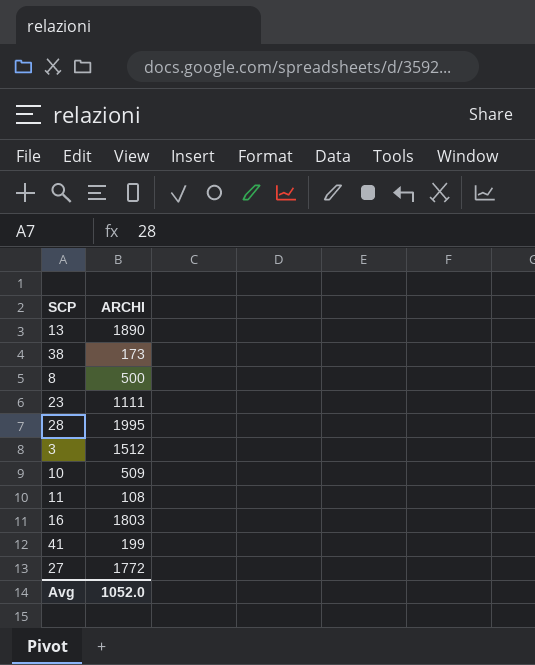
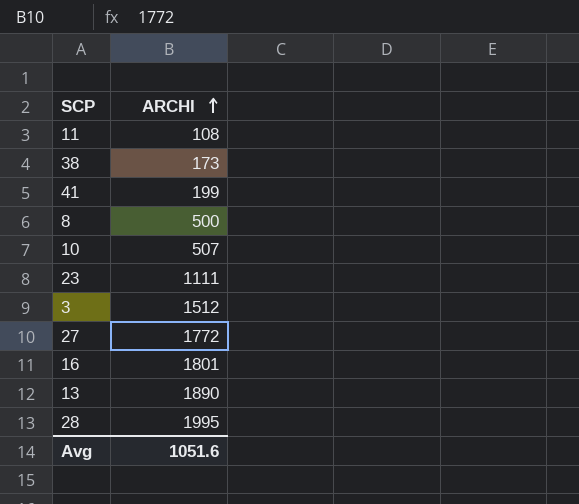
row order: none -> ARCHI ascending
10 | ARCHI: 509 -> 507
16 | ARCHI: 1803 -> 1801
Avg | ARCHI: 1052.0 -> 1051.6

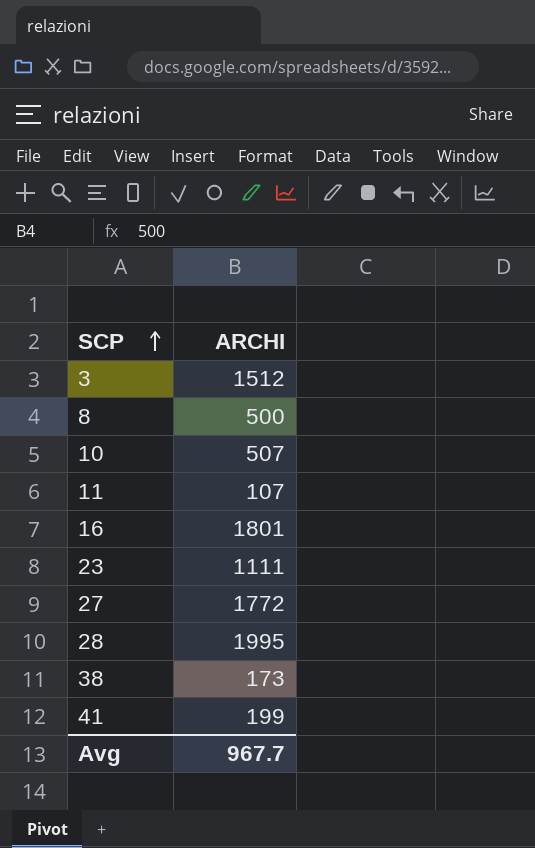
row order: ARCHI ascending -> SCP ascending
row 13: 1890 -> none
11 | ARCHI: 108 -> 107
Avg | ARCHI: 1051.6 -> 967.7

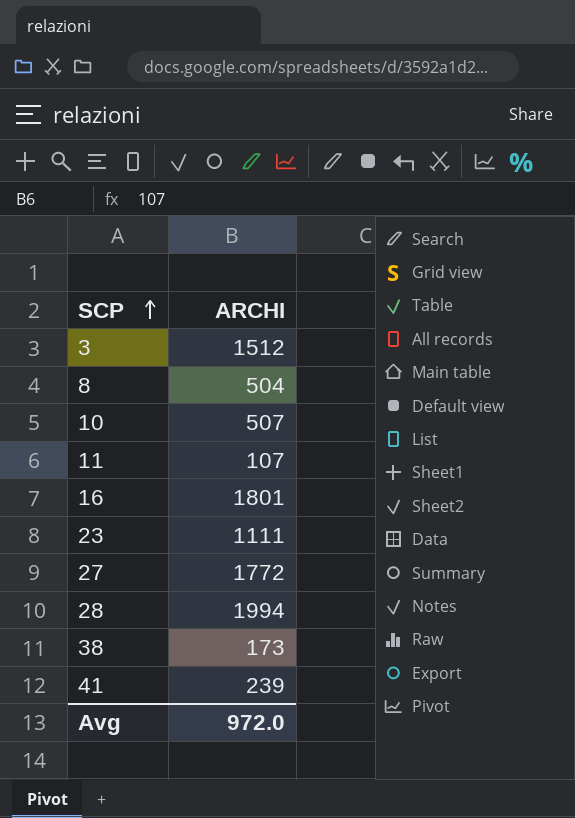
8 | ARCHI: 500 -> 504
28 | ARCHI: 1995 -> 1994
41 | ARCHI: 199 -> 239
Avg | ARCHI: 967.7 -> 972.0

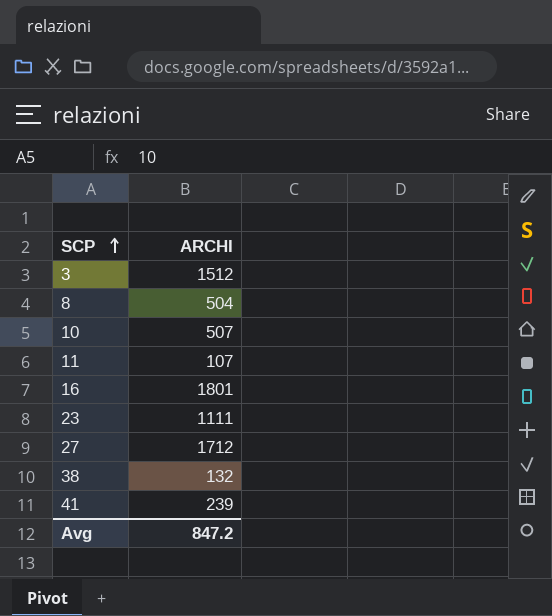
row 28: 1994 -> none
27 | ARCHI: 1772 -> 1712
38 | ARCHI: 173 -> 132
Avg | ARCHI: 972.0 -> 847.2

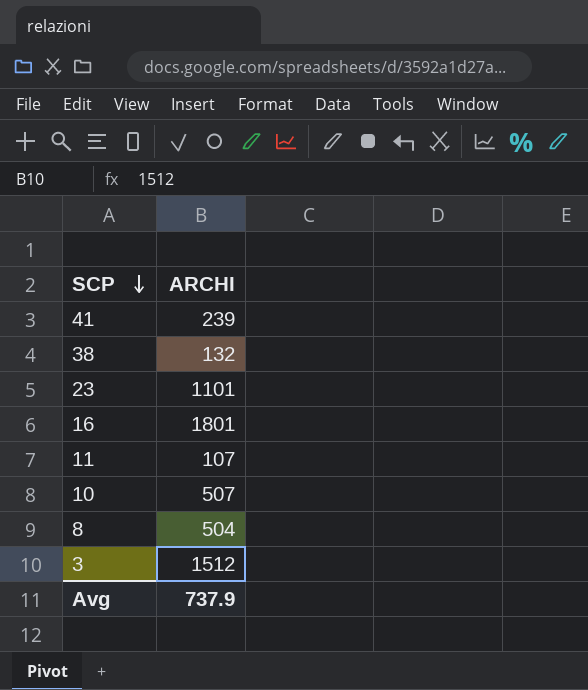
row order: SCP ascending -> SCP descending
row 27: 1712 -> none
23 | ARCHI: 1111 -> 1101
Avg | ARCHI: 847.2 -> 737.9

